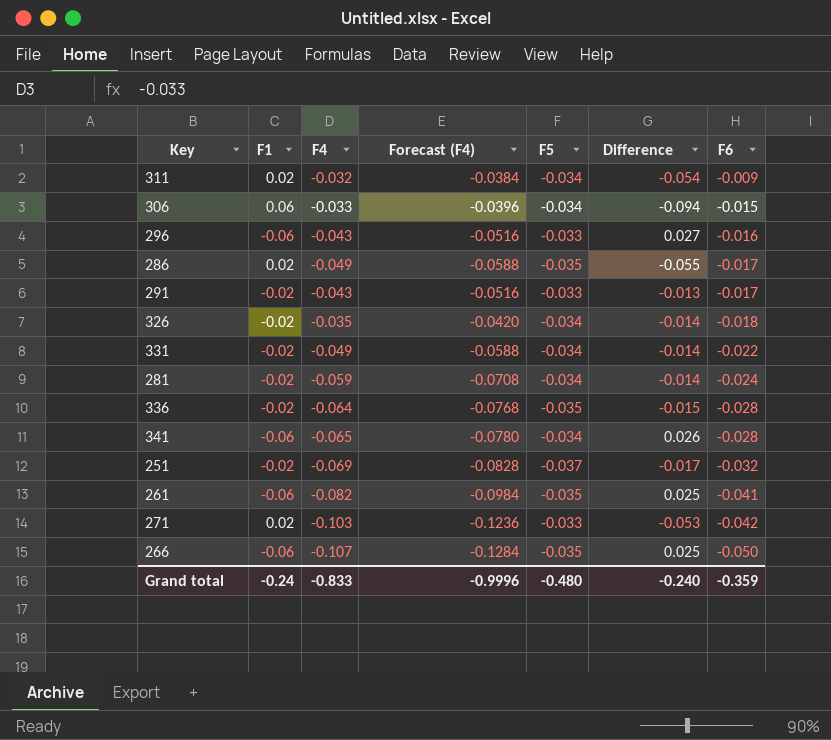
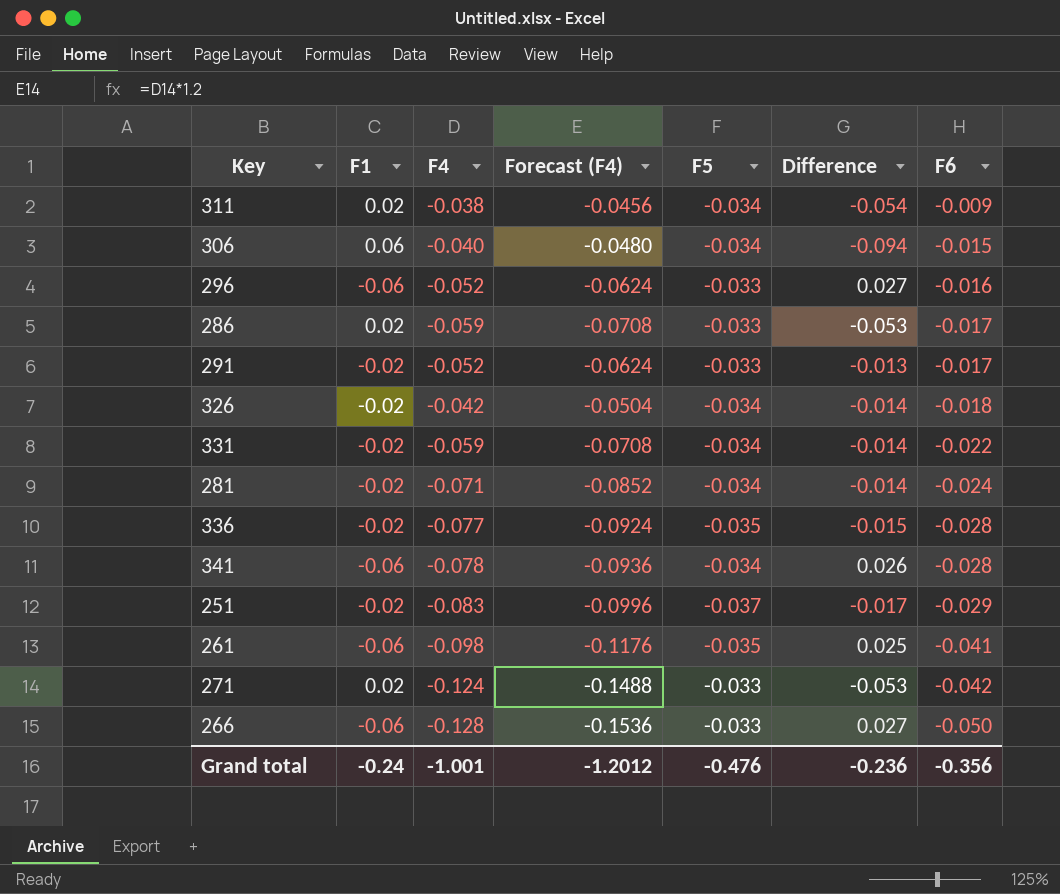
311 | F4: -0.032 -> -0.038
311 | Forecast (F4): -0.0384 -> -0.0456
306 | F4: -0.033 -> -0.040
306 | Forecast (F4): -0.0396 -> -0.0480
296 | F4: -0.043 -> -0.052
296 | Forecast (F4): -0.0516 -> -0.0624
286 | F4: -0.049 -> -0.059
286 | Forecast (F4): -0.0588 -> -0.0708
286 | F5: -0.035 -> -0.033
286 | Difference: -0.055 -> -0.053
291 | F4: -0.043 -> -0.052
291 | Forecast (F4): -0.0516 -> -0.0624
326 | F4: -0.035 -> -0.042
326 | Forecast (F4): -0.0420 -> -0.0504
331 | F4: -0.049 -> -0.059
331 | Forecast (F4): -0.0588 -> -0.0708
281 | F4: -0.059 -> -0.071
281 | Forecast (F4): -0.0708 -> -0.0852
336 | F4: -0.064 -> -0.077
336 | Forecast (F4): -0.0768 -> -0.0924
341 | F4: -0.065 -> -0.078
341 | Forecast (F4): -0.0780 -> -0.0936
251 | F4: -0.069 -> -0.083
251 | Forecast (F4): -0.0828 -> -0.0996
251 | F6: -0.032 -> -0.029
261 | F4: -0.082 -> -0.098
261 | Forecast (F4): -0.0984 -> -0.1176
271 | F4: -0.103 -> -0.124
271 | Forecast (F4): -0.1236 -> -0.1488
266 | F4: -0.107 -> -0.128
266 | Forecast (F4): -0.1284 -> -0.1536
266 | F5: -0.035 -> -0.033
266 | Difference: 0.025 -> 0.027
Grand total | F4: -0.833 -> -1.001
Grand total | Forecast (F4): -0.9996 -> -1.2012
Grand total | F5: -0.480 -> -0.476
Grand total | Difference: -0.240 -> -0.236
Grand total | F6: -0.359 -> -0.356

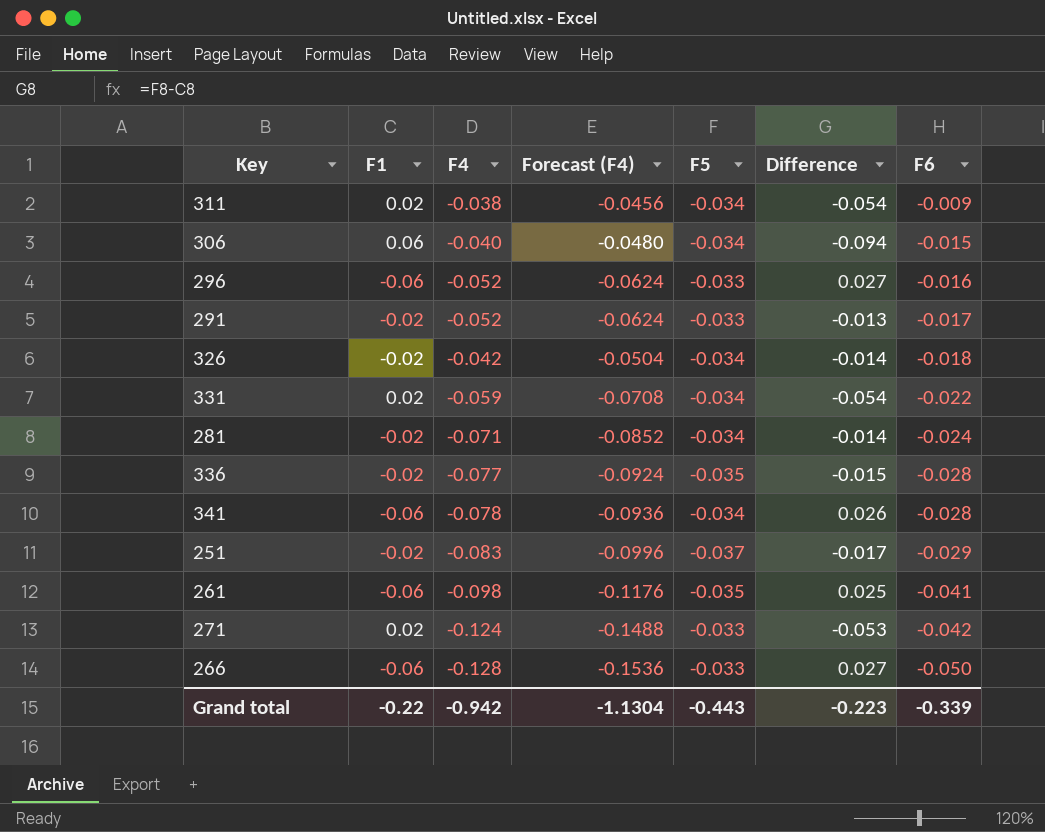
row 286: 0.02 | -0.059 | -0.0708 | -0.033 | -0.053 | -0.017 -> none
331 | F1: -0.02 -> 0.02
331 | Difference: -0.014 -> -0.054
Grand total | F1: -0.24 -> -0.22
Grand total | F4: -1.001 -> -0.942
Grand total | Forecast (F4): -1.2012 -> -1.1304
Grand total | F5: -0.476 -> -0.443
Grand total | Difference: -0.236 -> -0.223
Grand total | F6: -0.356 -> -0.339

